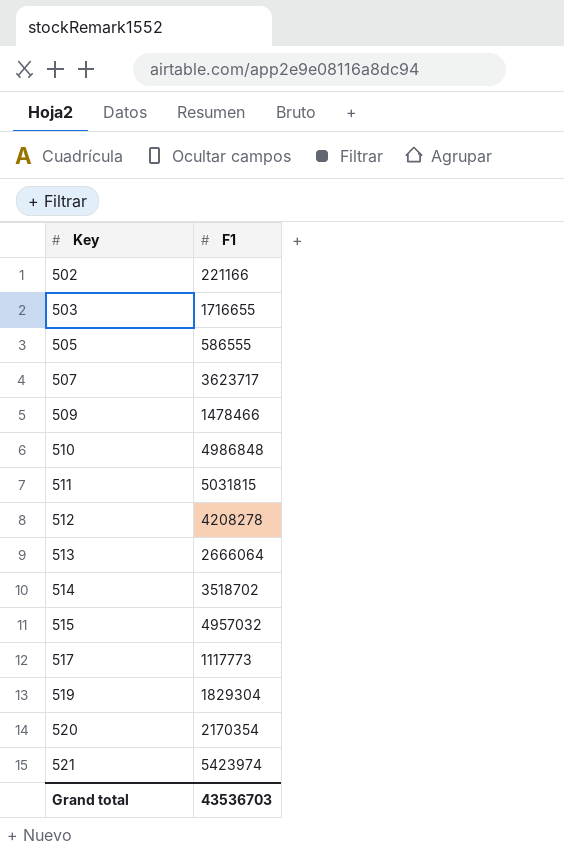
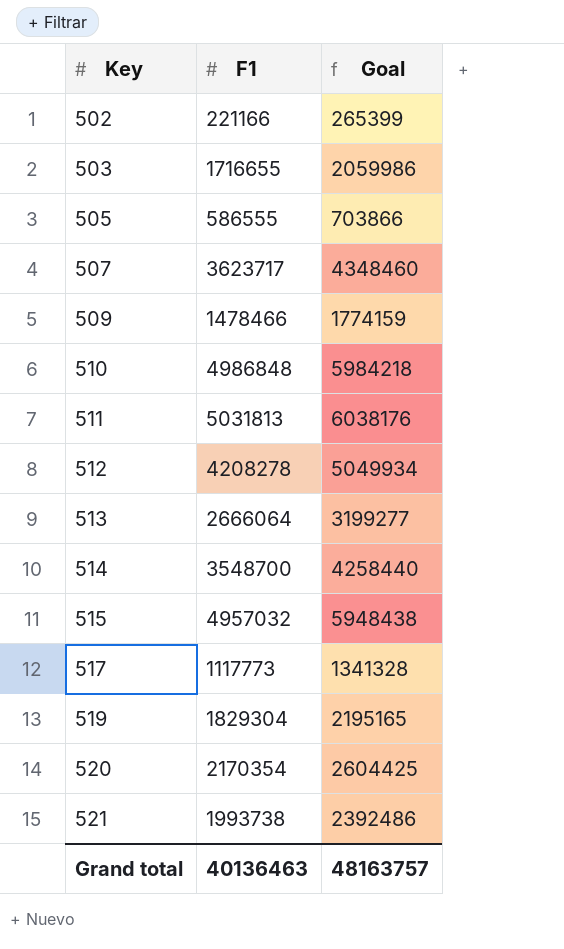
column Goal | formula: none -> [F1] * 1.2
511 | F1: 5031815 -> 5031813
514 | F1: 3518702 -> 3548700
521 | F1: 5423974 -> 1993738
Grand total | F1: 43536703 -> 40136463

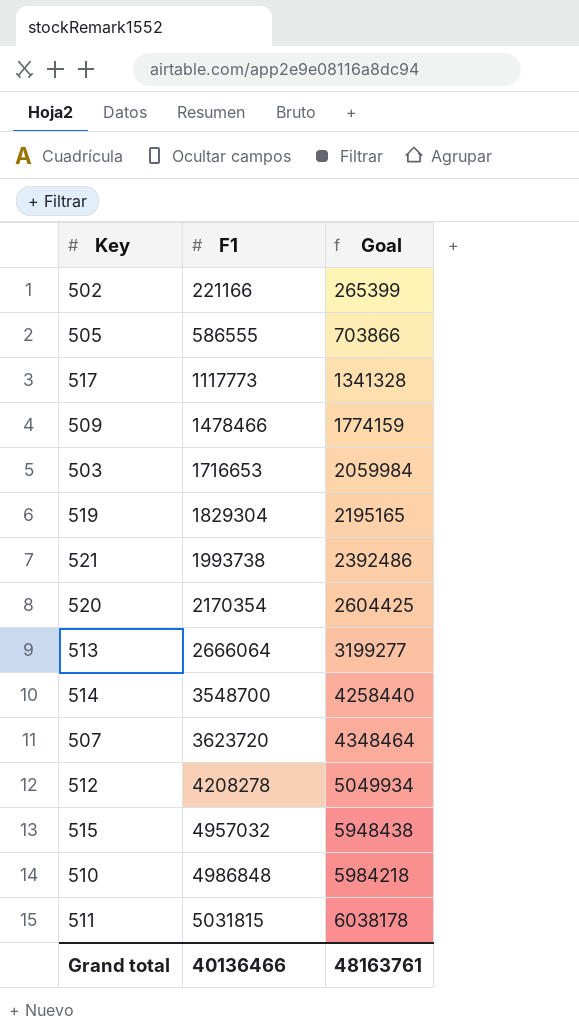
row order: Key ascending -> F1 ascending
503 | F1: 1716655 -> 1716653
503 | Goal: 2059986 -> 2059984
507 | F1: 3623717 -> 3623720
507 | Goal: 4348460 -> 4348464
511 | F1: 5031813 -> 5031815
511 | Goal: 6038176 -> 6038178
Grand total | F1: 40136463 -> 40136466
Grand total | Goal: 48163757 -> 48163761

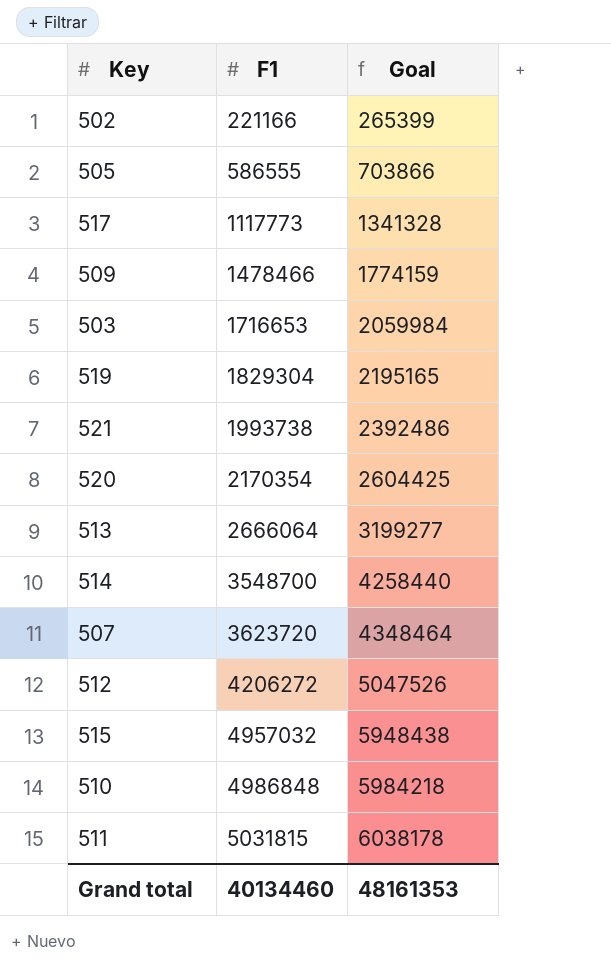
512 | F1: 4208278 -> 4206272
512 | Goal: 5049934 -> 5047526
Grand total | F1: 40136466 -> 40134460
Grand total | Goal: 48163761 -> 48161353

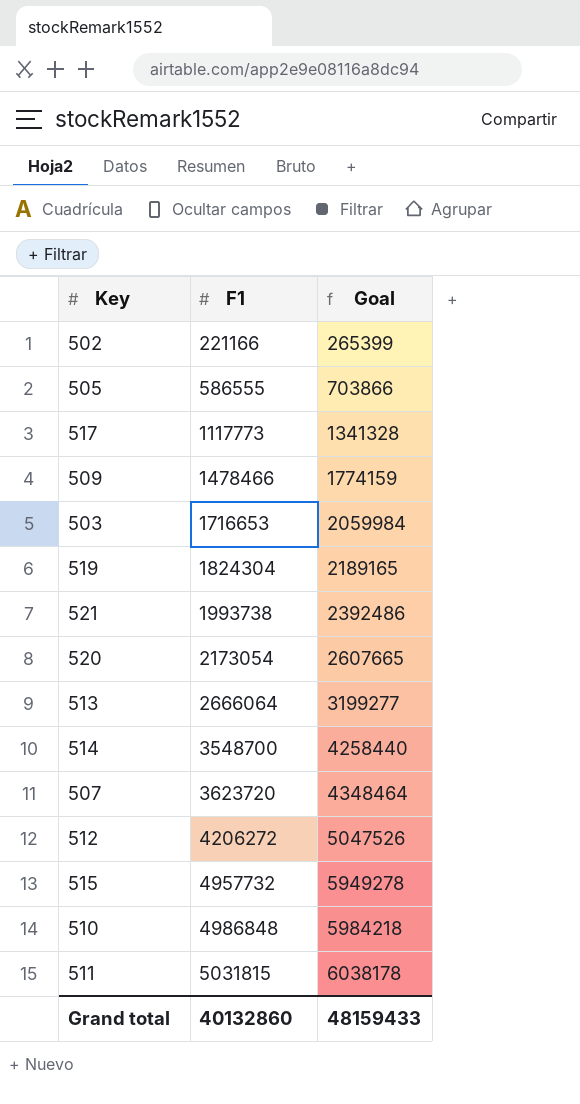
519 | F1: 1829304 -> 1824304
519 | Goal: 2195165 -> 2189165
520 | F1: 2170354 -> 2173054
520 | Goal: 2604425 -> 2607665
515 | F1: 4957032 -> 4957732
515 | Goal: 5948438 -> 5949278
Grand total | F1: 40134460 -> 40132860
Grand total | Goal: 48161353 -> 48159433

